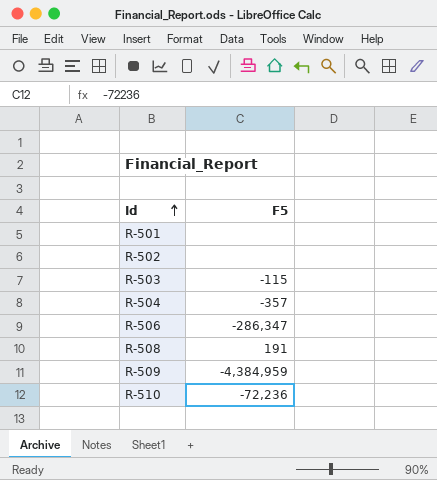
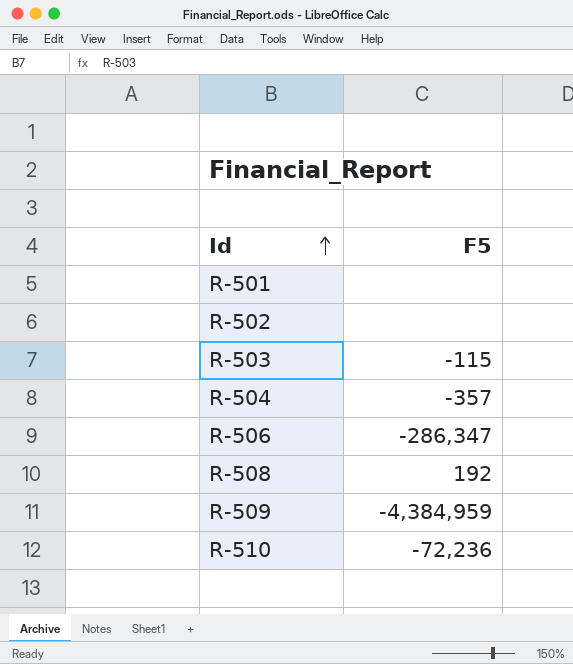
R-508 | F5: 191 -> 192

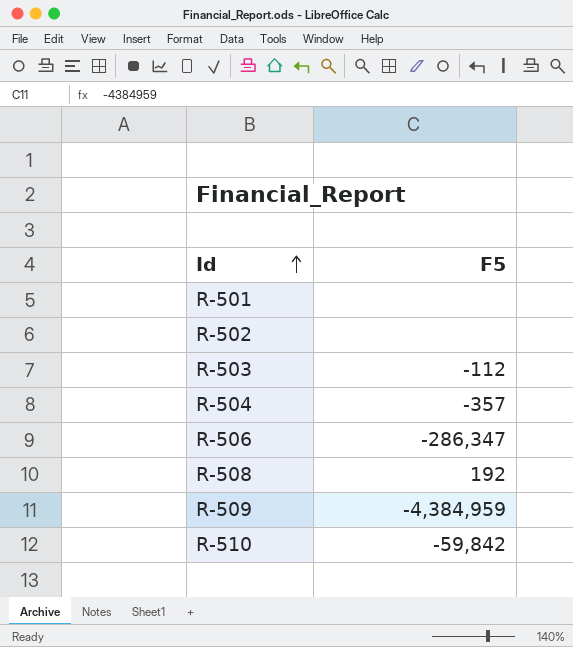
R-503 | F5: -115 -> -112
R-510 | F5: -72,236 -> -59,842

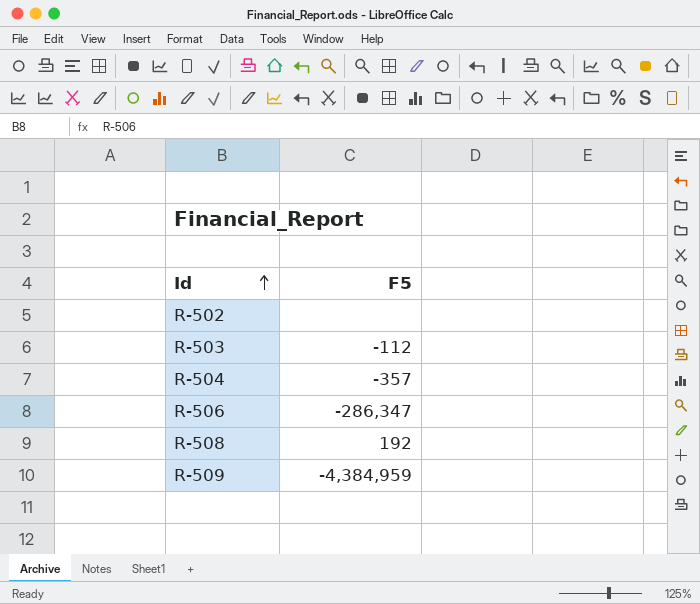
row R-501: none -> none
row R-510: -59,842 -> none

